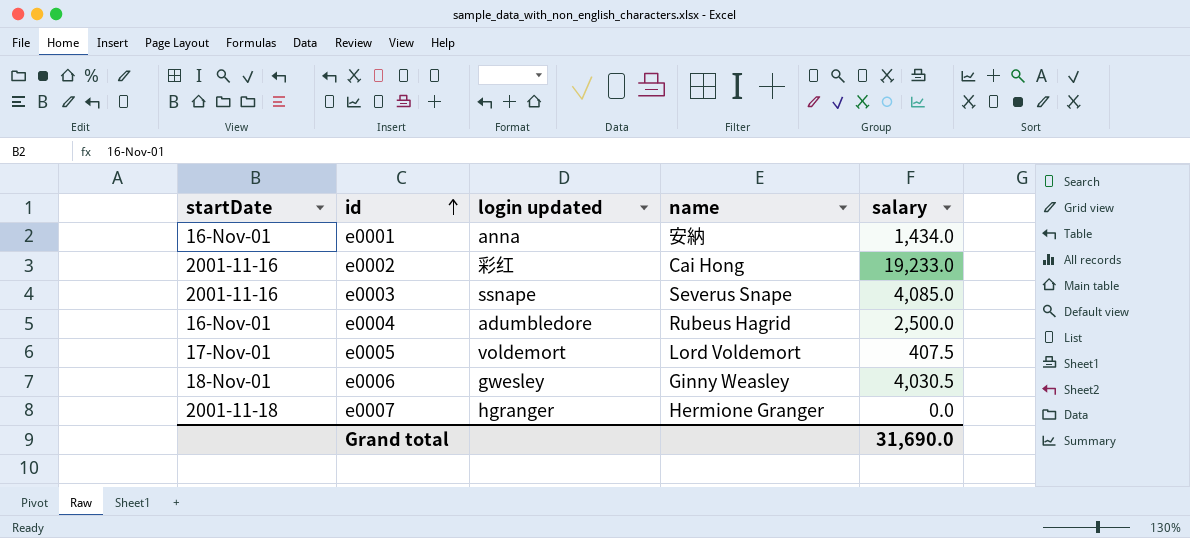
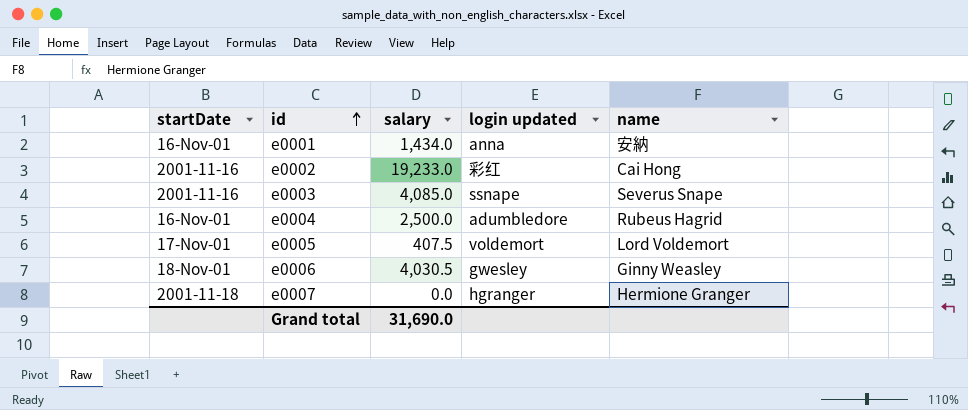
column salary | position: 5 -> 3

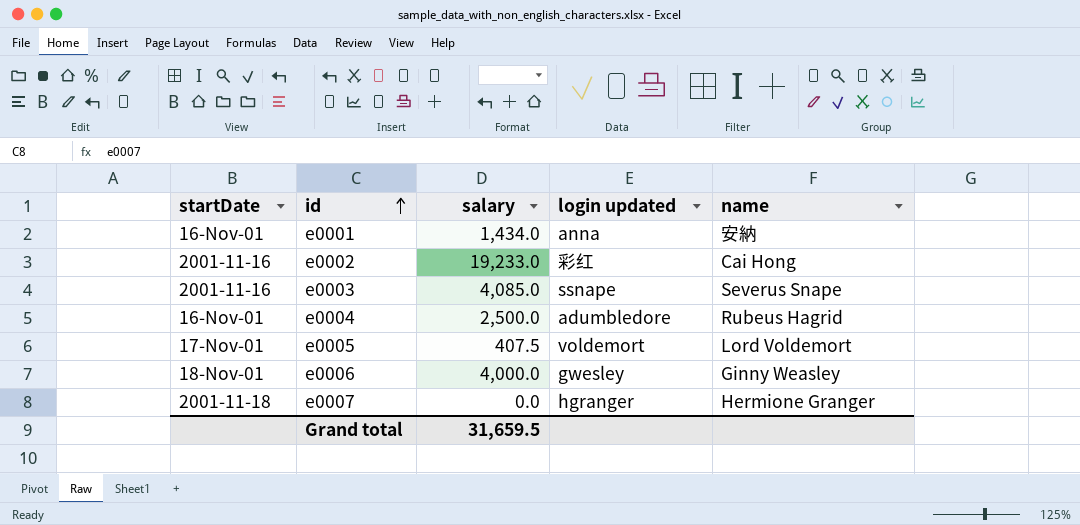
e0006 | salary: 4,030.5 -> 4,000.0
Grand total | salary: 31,690.0 -> 31,659.5

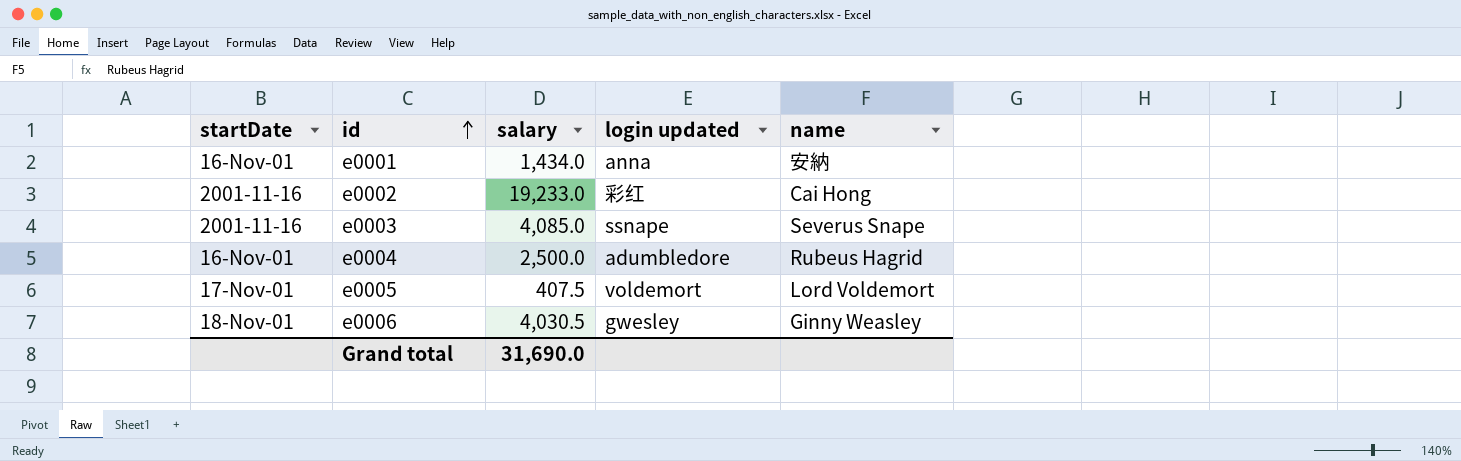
row e0007: 2001-11-18 | 0.0 | hgranger | Hermione Granger -> none
e0006 | salary: 4,000.0 -> 4,030.5
Grand total | salary: 31,659.5 -> 31,690.0

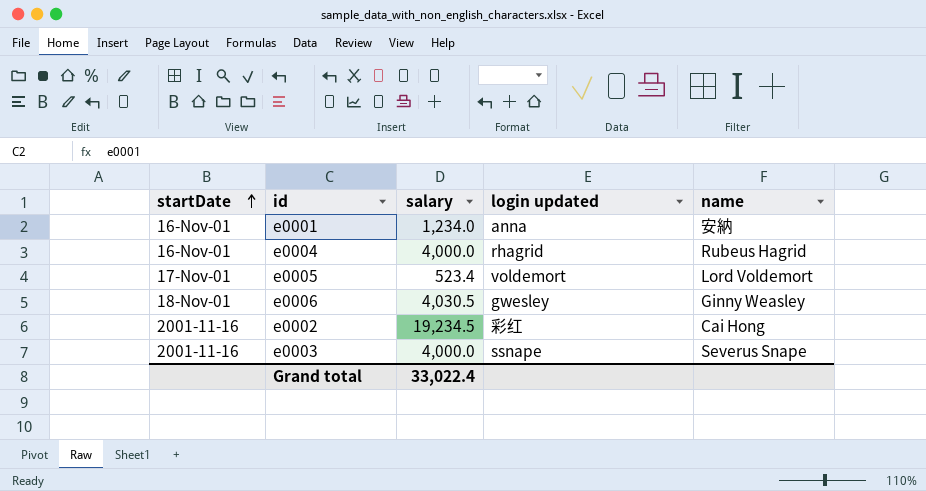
row order: id ascending -> startDate ascending
e0001 | salary: 1,434.0 -> 1,234.0
e0004 | salary: 2,500.0 -> 4,000.0
e0004 | login updated: adumbledore -> rhagrid
e0005 | salary: 407.5 -> 523.4
e0002 | salary: 19,233.0 -> 19,234.5
e0003 | salary: 4,085.0 -> 4,000.0
Grand total | salary: 31,690.0 -> 33,022.4

